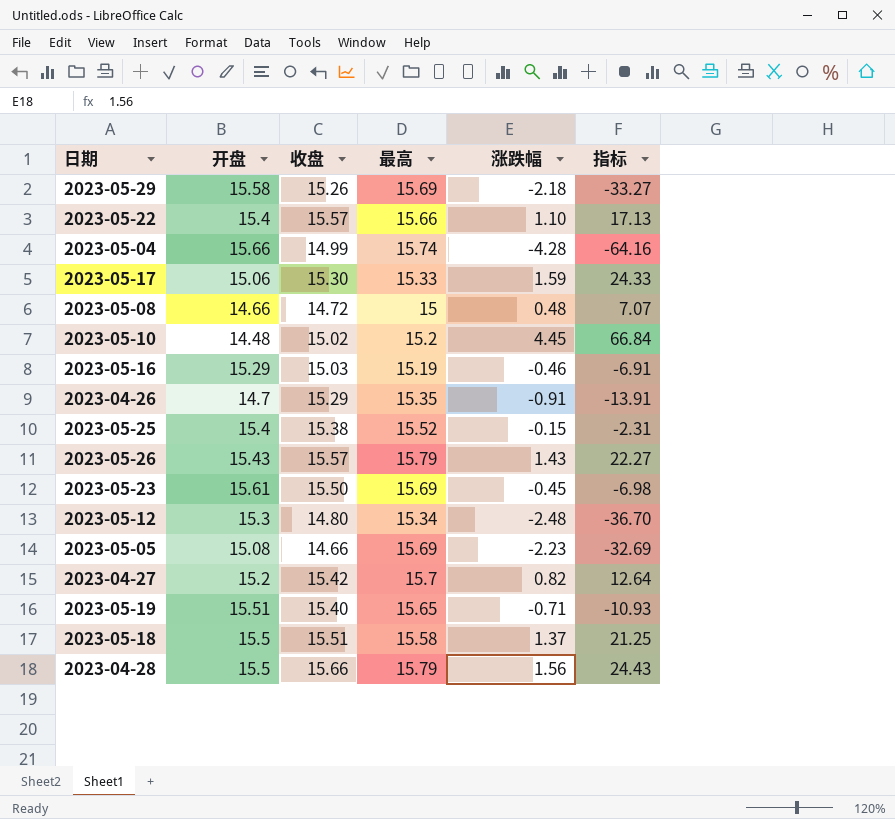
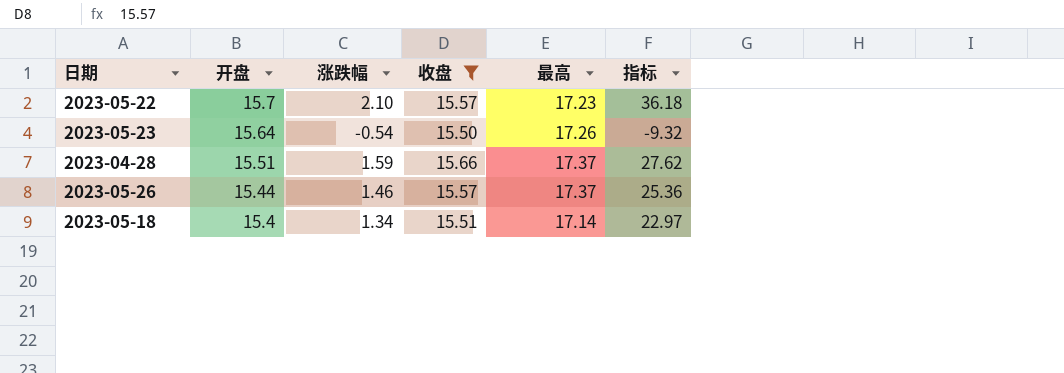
filter: none -> 收盘 >= 15.50
row order: none -> 开盘 descending
column 涨跌幅 | position: 5 -> 3
column 指标 | formula: [收盘] * [涨跌幅] -> [涨跌幅] * [最高]
2023-05-22 | 开盘: 15.4 -> 15.7
2023-05-22 | 涨跌幅: 1.10 -> 2.10
2023-05-22 | 最高: 15.66 -> 17.23
2023-05-23 | 开盘: 15.61 -> 15.64
2023-05-23 | 涨跌幅: -0.45 -> -0.54
2023-05-23 | 最高: 15.69 -> 17.26
2023-04-28 | 开盘: 15.5 -> 15.51
2023-04-28 | 涨跌幅: 1.56 -> 1.59
2023-04-28 | 最高: 15.79 -> 17.37
2023-05-26 | 开盘: 15.43 -> 15.44
2023-05-26 | 涨跌幅: 1.43 -> 1.46
2023-05-26 | 最高: 15.79 -> 17.37
2023-05-18 | 开盘: 15.5 -> 15.4
2023-05-18 | 涨跌幅: 1.37 -> 1.34
2023-05-18 | 最高: 15.58 -> 17.14

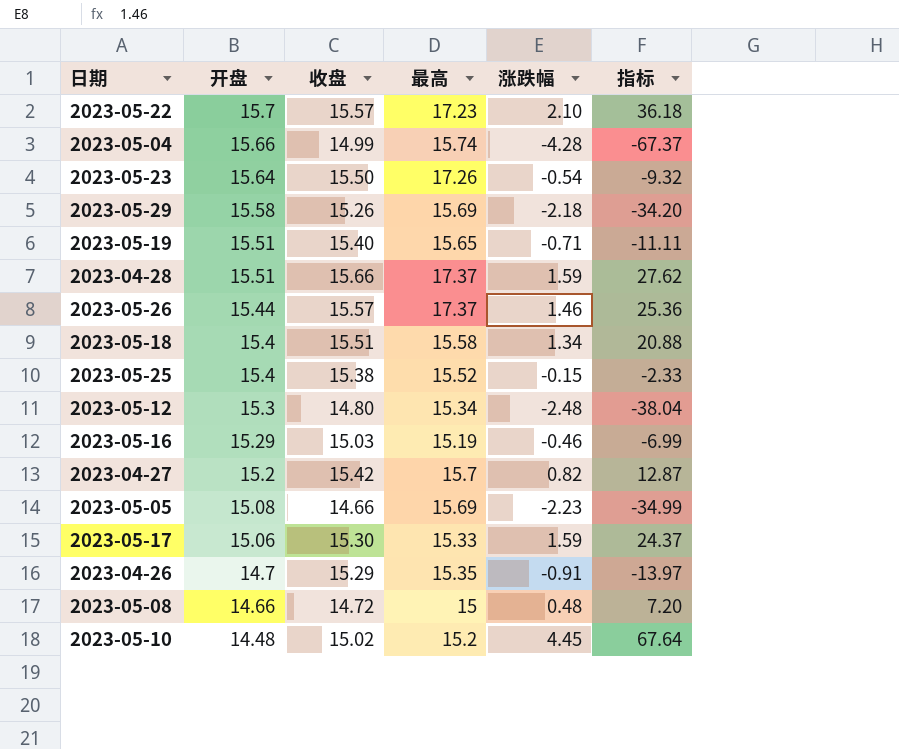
filter: 收盘 >= 15.50 -> none
column 涨跌幅 | position: 3 -> 5
2023-05-18 | 最高: 17.14 -> 15.58
2023-05-18 | 指标: 22.97 -> 20.88

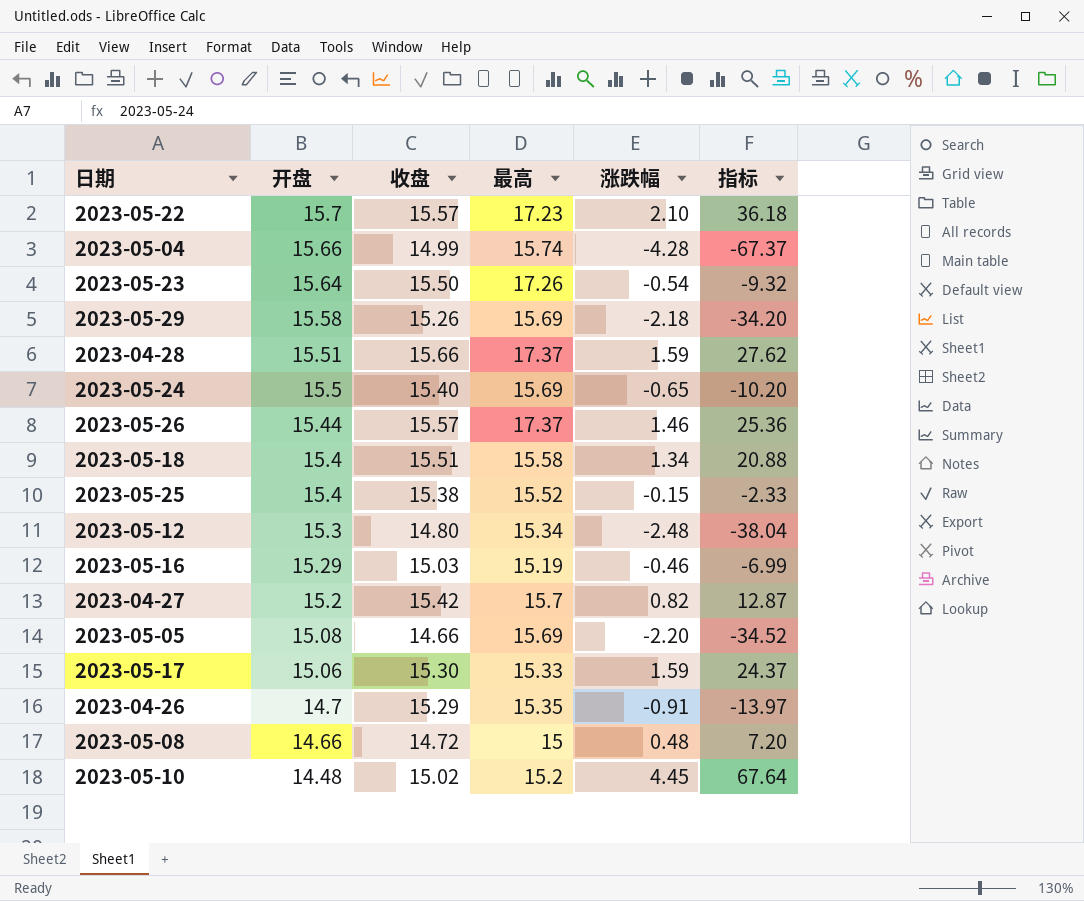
row 2023-05-19: 15.51 | 15.40 | 15.65 | -0.71 | -11.11 -> none
row 2023-05-24: none -> 15.5 | 15.40 | 15.69 | -0.65 | -10.20
2023-05-05 | 涨跌幅: -2.23 -> -2.20
2023-05-05 | 指标: -34.99 -> -34.52

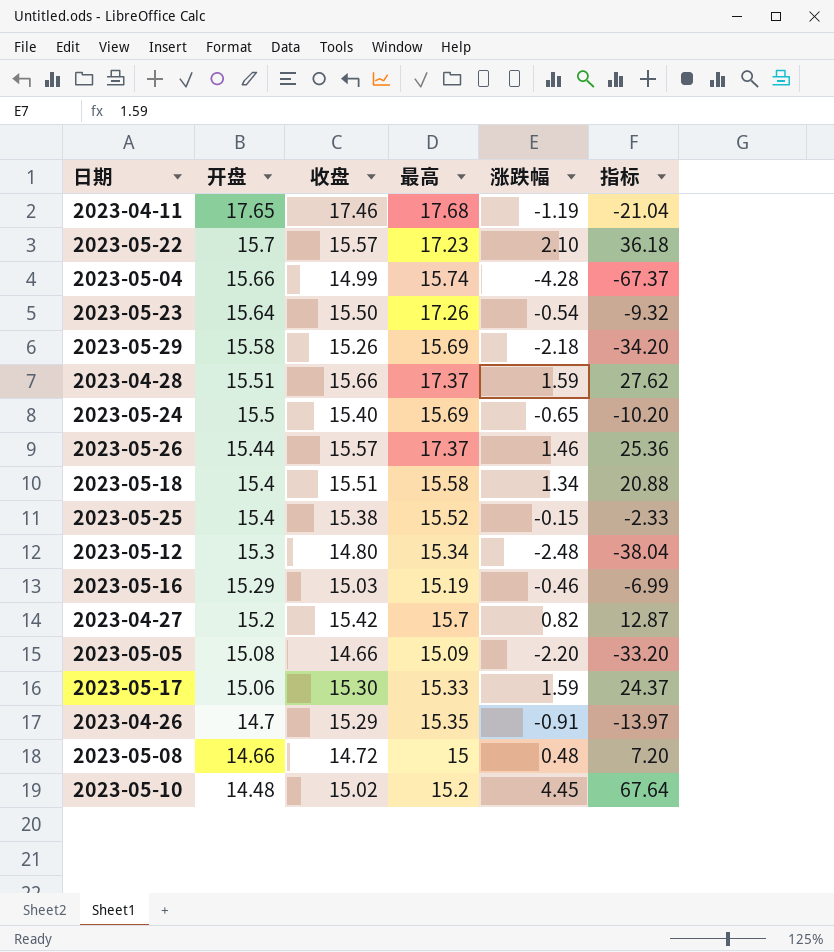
row 2023-04-11: none -> 17.65 | 17.46 | 17.68 | -1.19 | -21.04
2023-05-05 | 最高: 15.69 -> 15.09
2023-05-05 | 指标: -34.52 -> -33.20

